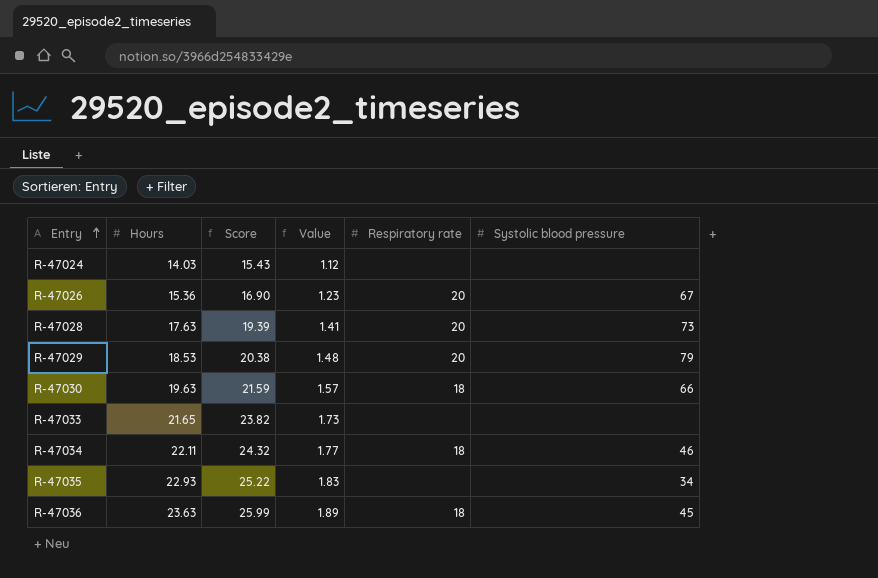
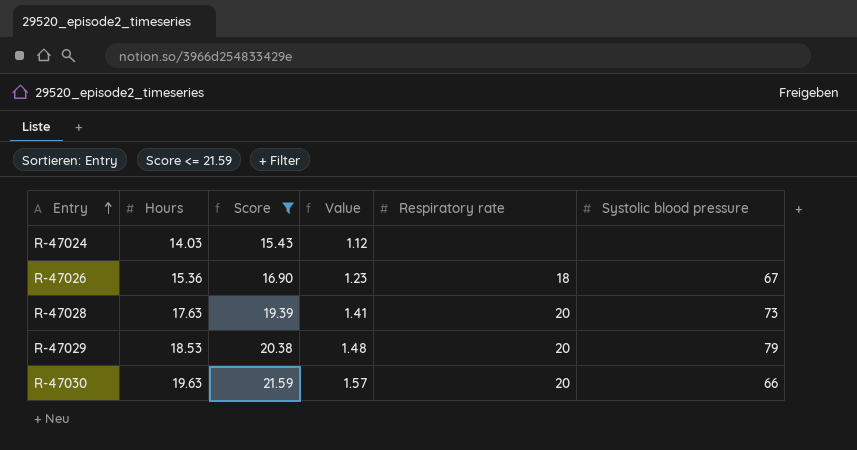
filter: none -> Score <= 21.59
R-47026 | Respiratory rate: 20 -> 18
R-47030 | Respiratory rate: 18 -> 20

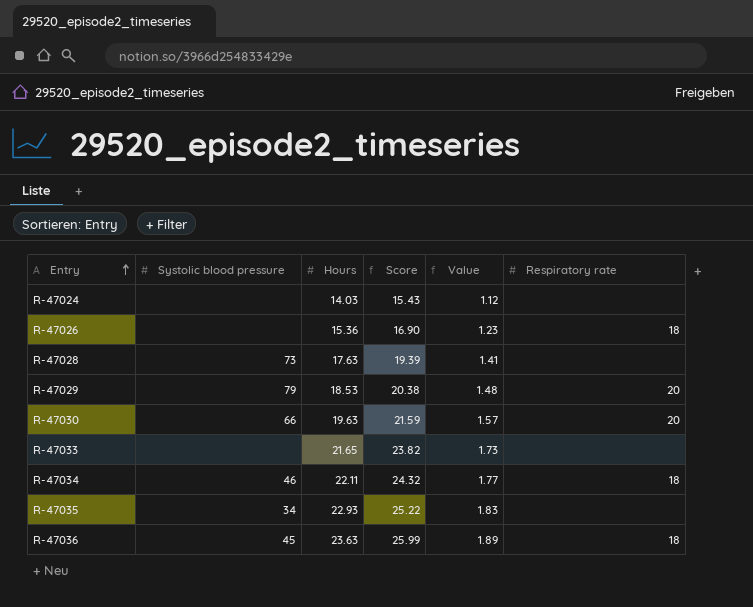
filter: Score <= 21.59 -> none
column Systolic blood pressure | position: 6 -> 2
R-47026 | Systolic blood pressure: 67 -> none
R-47028 | Respiratory rate: 20 -> none

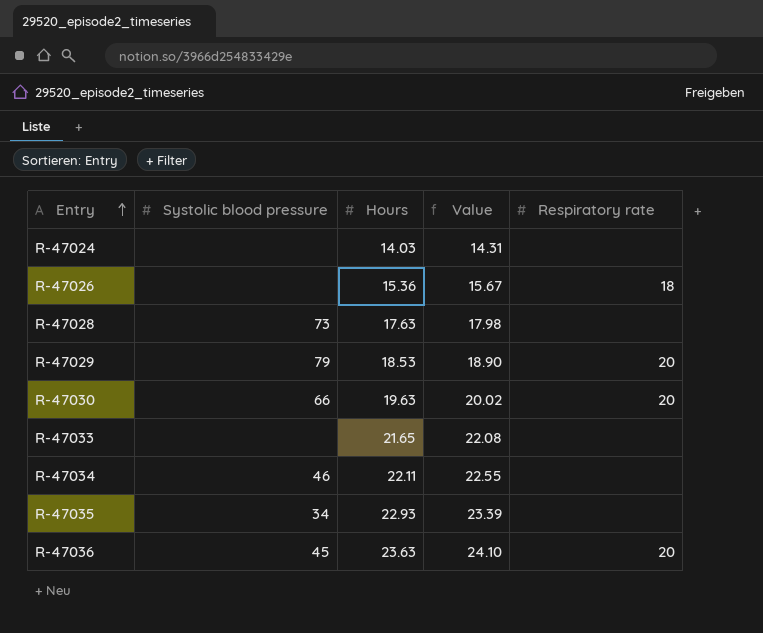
column Score | formula: [Hours] * 1.1 -> none
column Value | formula: [Hours] * 0.08 -> [Hours] * 1.02
R-47034 | Respiratory rate: 18 -> none
R-47036 | Respiratory rate: 18 -> 20

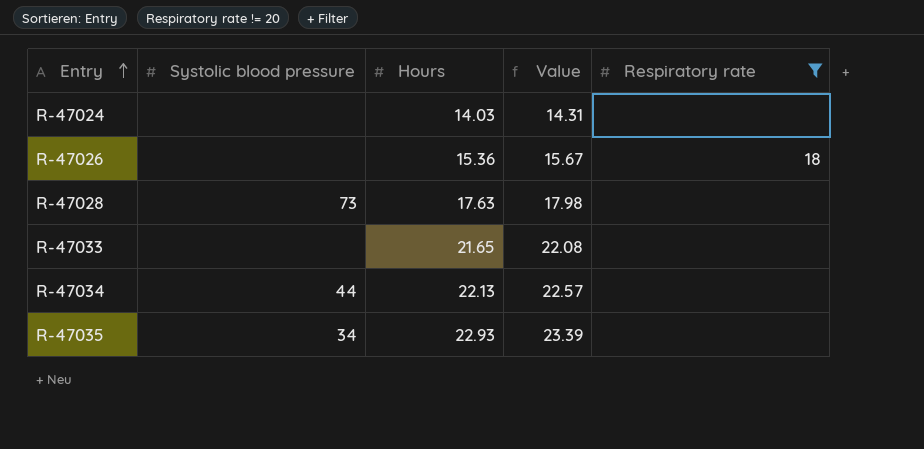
filter: none -> Respiratory rate != 20
R-47034 | Systolic blood pressure: 46 -> 44
R-47034 | Hours: 22.11 -> 22.13
R-47034 | Value: 22.55 -> 22.57

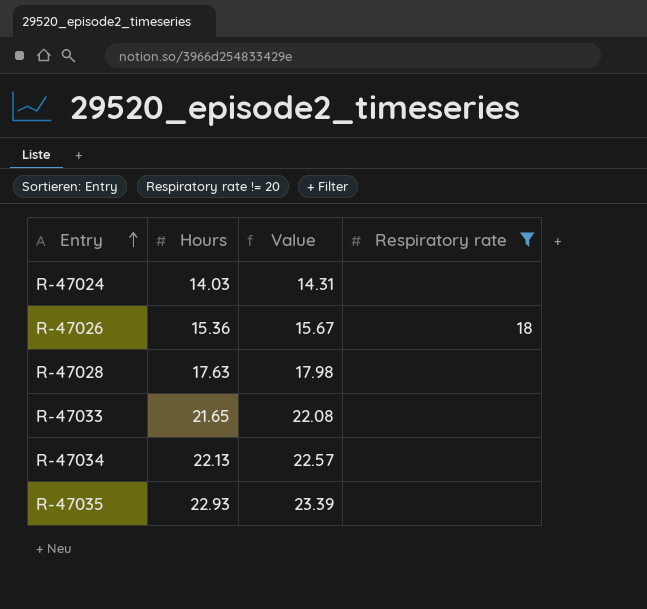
column Systolic blood pressure | position: 2 -> none

